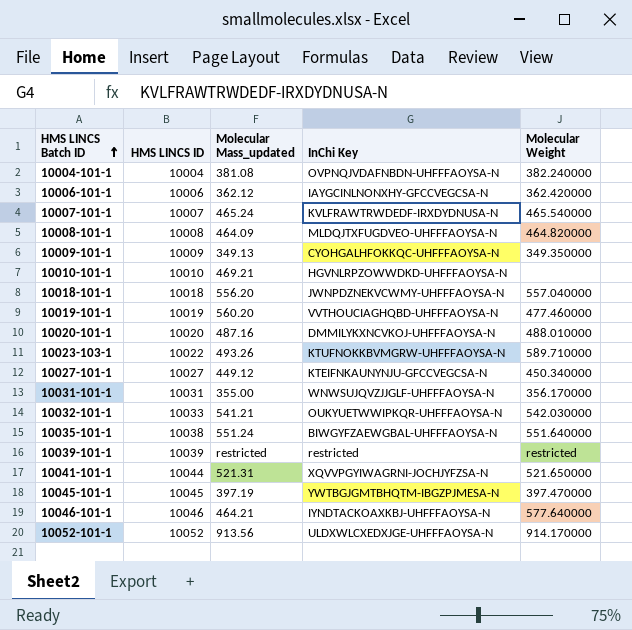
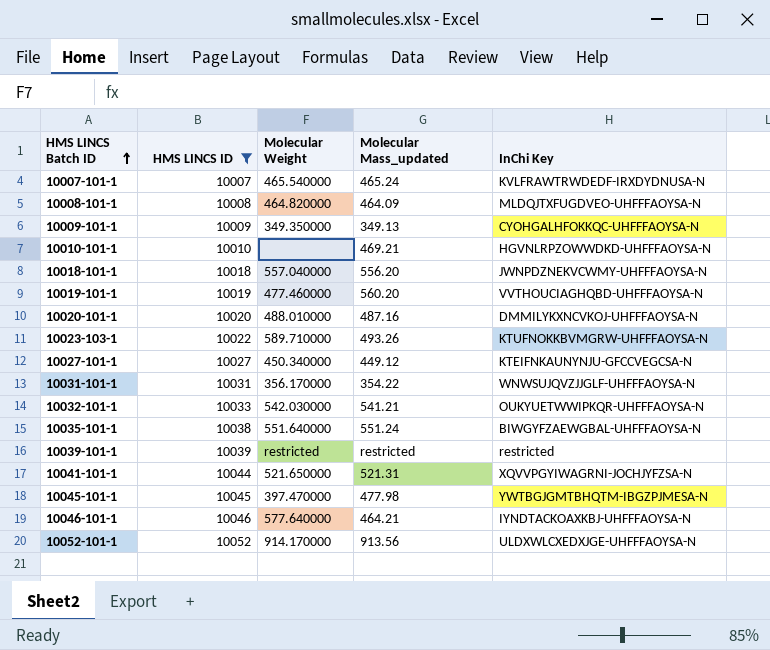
filter: none -> HMS LINCS ID >= 10007
column Molecular Weight | position: 5 -> 3
10031-101-1 | Molecular Mass_updated: 355.00 -> 354.22
10045-101-1 | Molecular Mass_updated: 397.19 -> 477.98

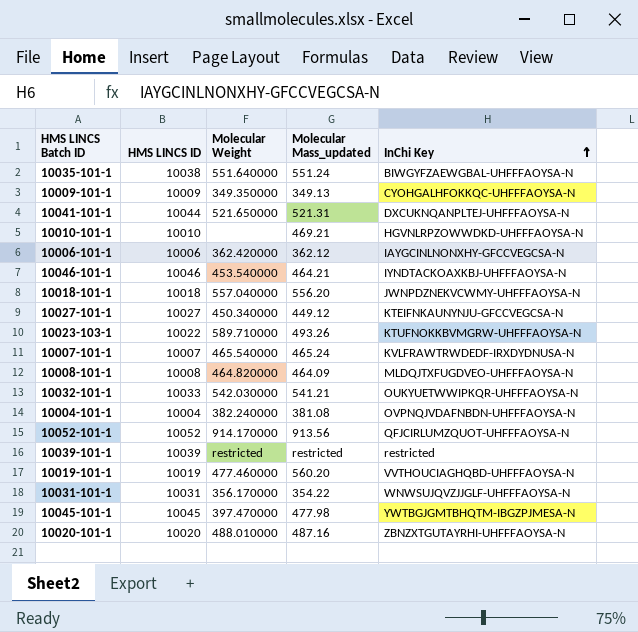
filter: HMS LINCS ID >= 10007 -> none
row order: HMS LINCS Batch ID ascending -> InChi Key ascending
10041-101-1 | InChi Key: XQVVPGYIWAGRNI-JOCHJYFZSA-N -> DXCUKNQANPLTEJ-UHFFFAOYSA-N
10046-101-1 | Molecular Weight: 577.640000 -> 453.540000
10052-101-1 | InChi Key: ULDXWLCXEDXJGE-UHFFFAOYSA-N -> QFJCIRLUMZQUOT-UHFFFAOYSA-N
10020-101-1 | InChi Key: DMMILYKXNCVKOJ-UHFFFAOYSA-N -> ZBNZXTGUTAYRHI-UHFFFAOYSA-N

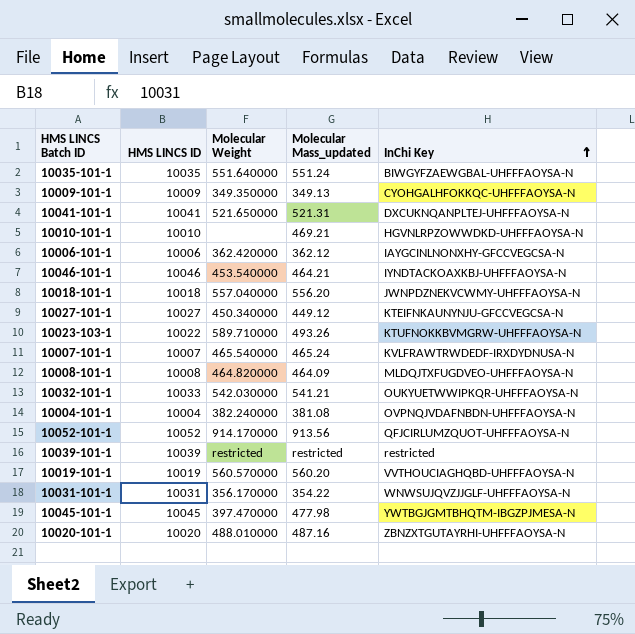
10035-101-1 | HMS LINCS ID: 10038 -> 10035
10041-101-1 | HMS LINCS ID: 10044 -> 10041
10019-101-1 | Molecular Weight: 477.460000 -> 560.570000

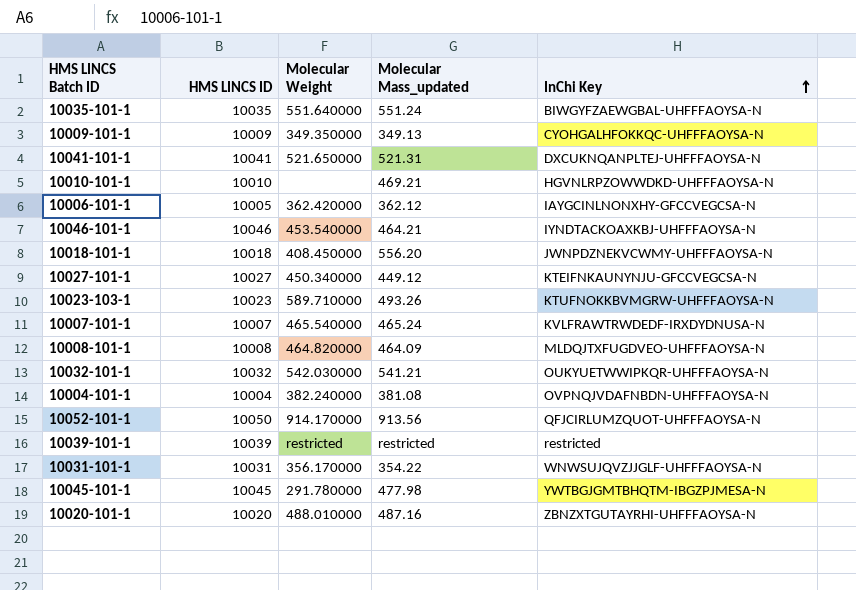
row 10019-101-1: 10019 | 560.570000 | 560.20 | VVTHOUCIAGHQBD-UHFFFAOYSA-N -> none
10006-101-1 | HMS LINCS ID: 10006 -> 10005
10018-101-1 | Molecular Weight: 557.040000 -> 408.450000
10023-103-1 | HMS LINCS ID: 10022 -> 10023
10032-101-1 | HMS LINCS ID: 10033 -> 10032
10052-101-1 | HMS LINCS ID: 10052 -> 10050
10045-101-1 | Molecular Weight: 397.470000 -> 291.780000

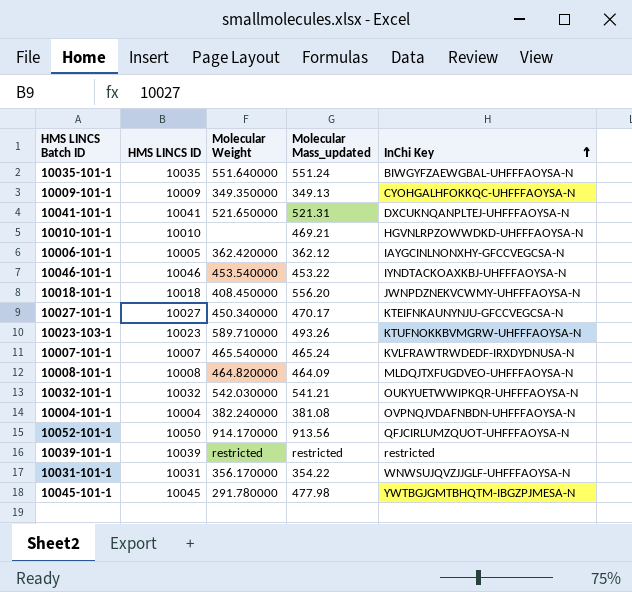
row 10020-101-1: 10020 | 488.010000 | 487.16 | ZBNZXTGUTAYRHI-UHFFFAOYSA-N -> none
10046-101-1 | Molecular Mass_updated: 464.21 -> 453.22
10027-101-1 | Molecular Mass_updated: 449.12 -> 470.17

